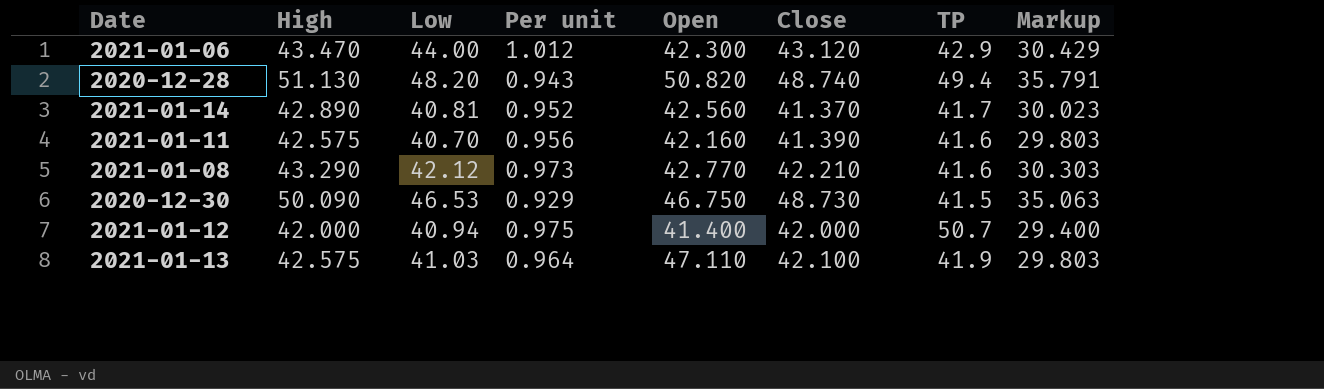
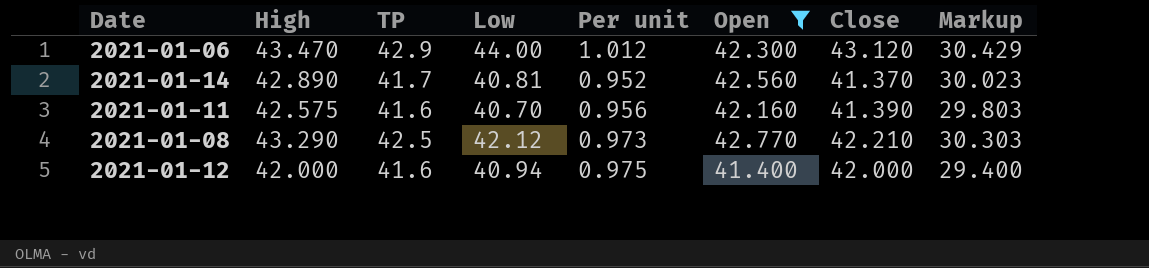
filter: none -> Open <= 42.770
column TP | position: 7 -> 3
2021-01-08 | TP: 41.6 -> 42.5
2021-01-12 | TP: 50.7 -> 41.6

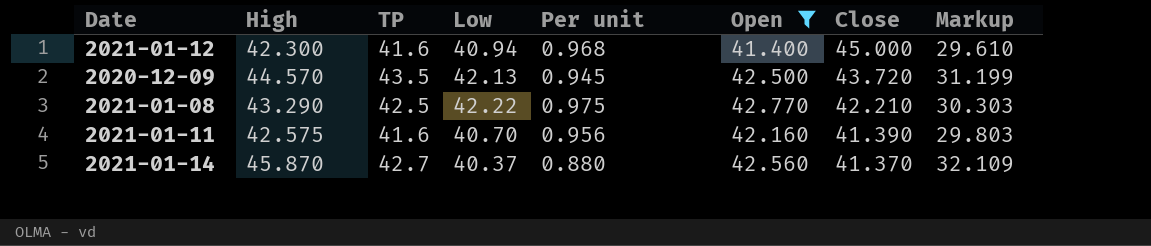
row order: none -> Close descending
row 2021-01-06: 43.470 | 42.9 | 44.00 | 1.012 | 42.300 | 43.120 | 30.429 -> none
2021-01-12 | High: 42.000 -> 42.300
2021-01-12 | Per unit: 0.975 -> 0.968
2021-01-12 | Close: 42.000 -> 45.000
2021-01-12 | Markup: 29.400 -> 29.610
row 2020-12-09: none -> 44.570 | 43.5 | 42.13 | 0.945 | 42.500 | 43.720 | 31.199
2021-01-08 | Low: 42.12 -> 42.22
2021-01-08 | Per unit: 0.973 -> 0.975
2021-01-14 | High: 42.890 -> 45.870
2021-01-14 | TP: 41.7 -> 42.7
2021-01-14 | Low: 40.81 -> 40.37
2021-01-14 | Per unit: 0.952 -> 0.880
2021-01-14 | Markup: 30.023 -> 32.109

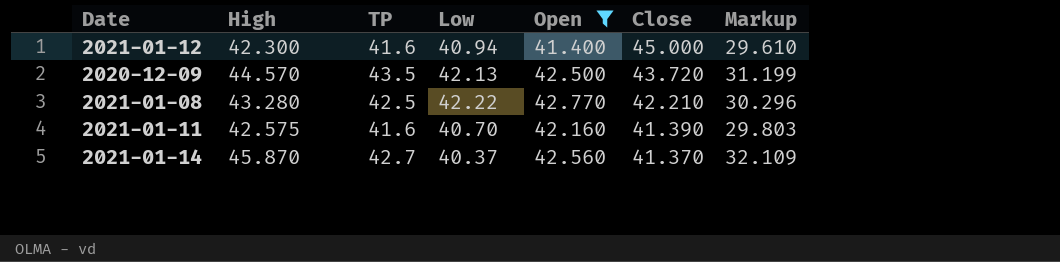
column Per unit | formula: [Low] / [High] -> none
2021-01-08 | High: 43.290 -> 43.280
2021-01-08 | Markup: 30.303 -> 30.296

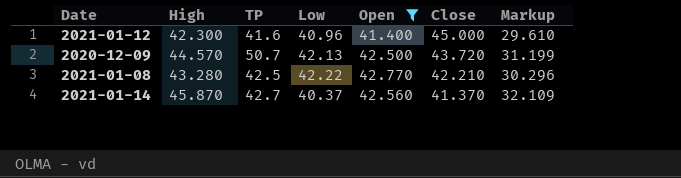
row 2021-01-11: 42.575 | 41.6 | 40.70 | 42.160 | 41.390 | 29.803 -> none
2021-01-12 | Low: 40.94 -> 40.96
2020-12-09 | TP: 43.5 -> 50.7

